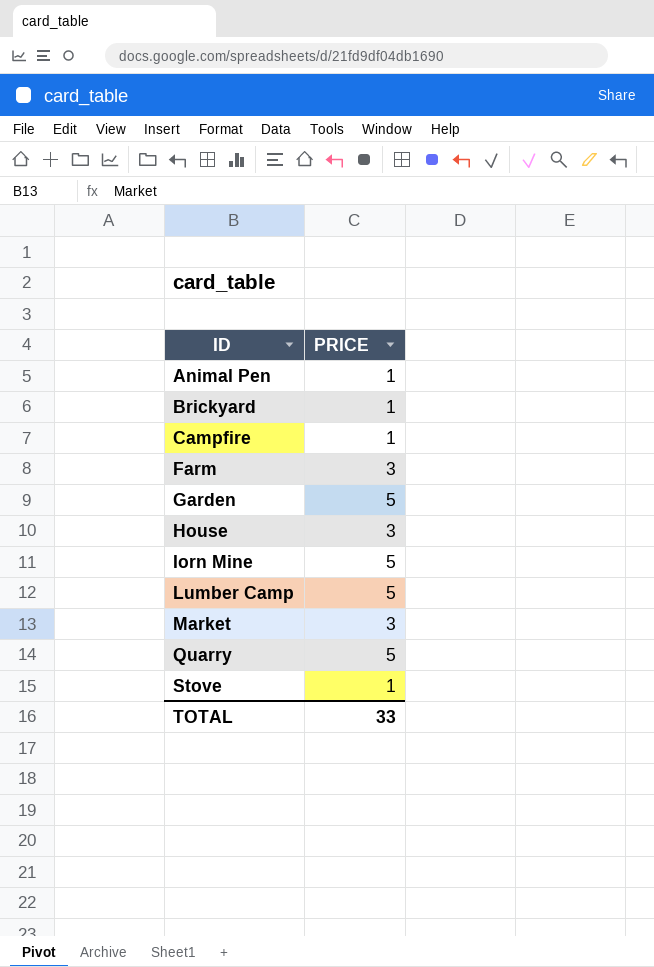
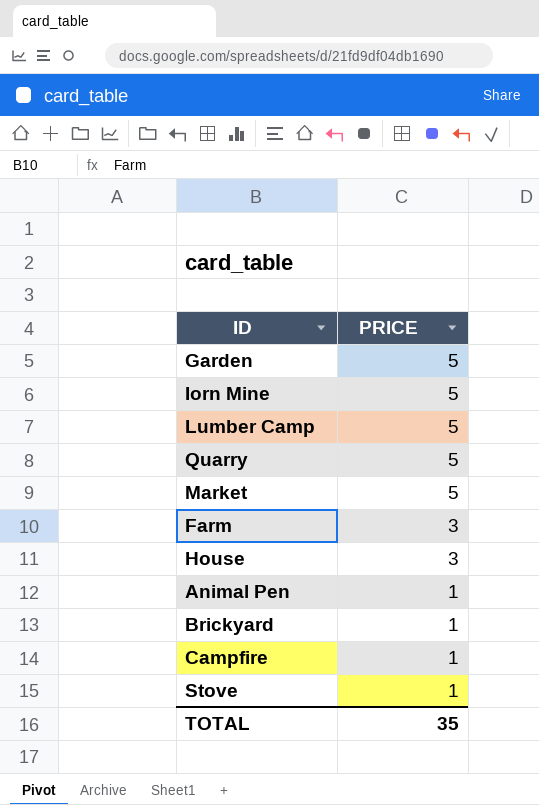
row order: ID ascending -> PRICE descending
Market | PRICE: 3 -> 5
TOTAL | PRICE: 33 -> 35

